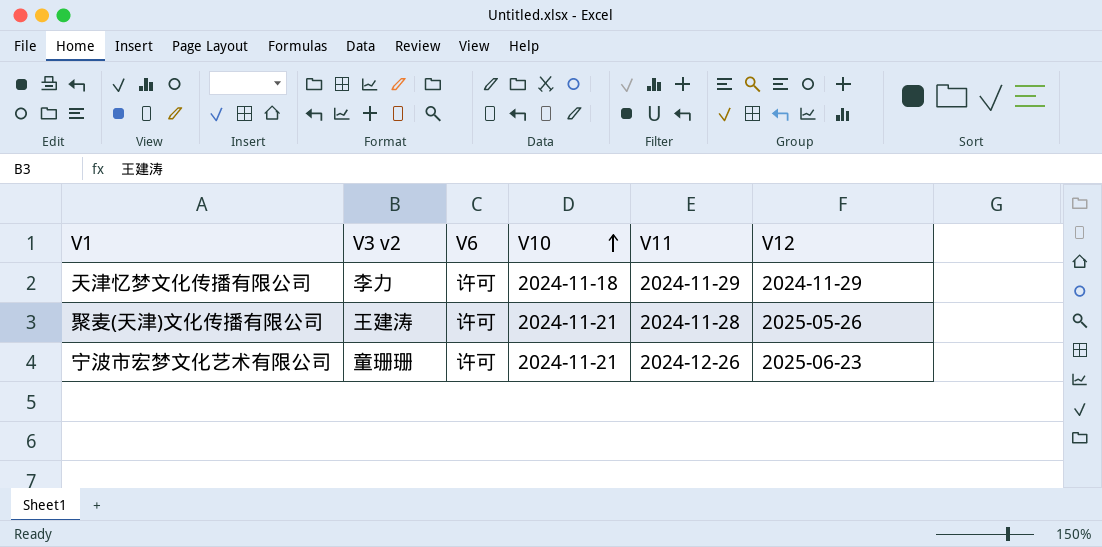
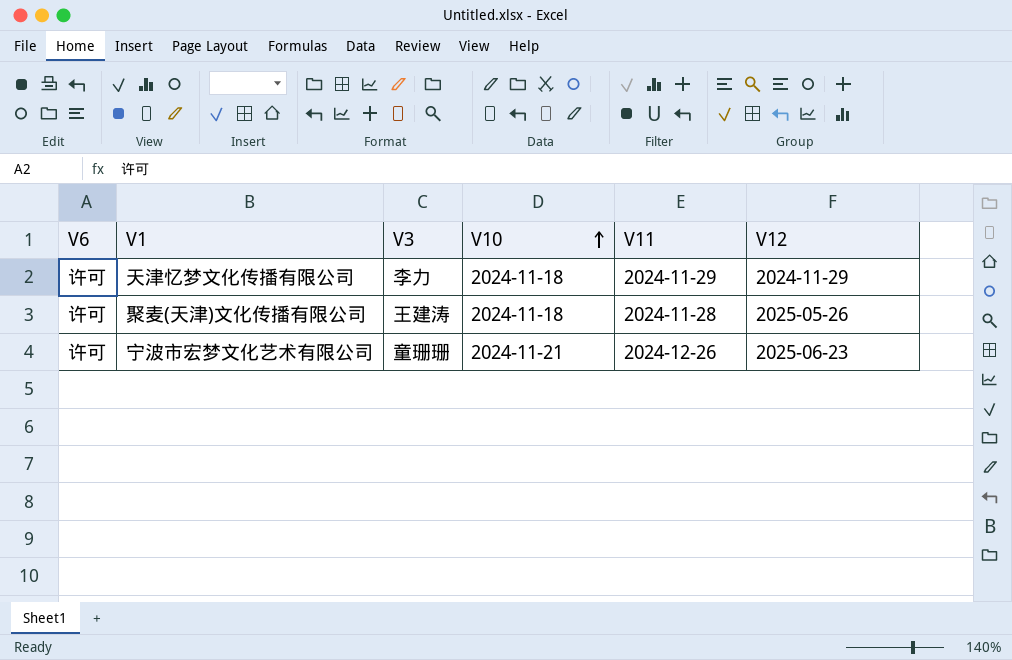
column V6 | position: 3 -> 1
column name: V3 v2 -> V3
聚麦(天津)文化传播有限公司 | V10: 2024-11-21 -> 2024-11-18

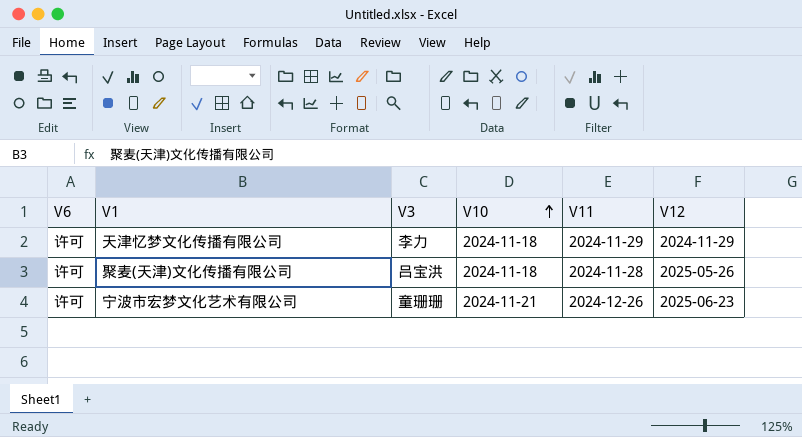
聚麦(天津)文化传播有限公司 | V3: 王建涛 -> 吕宝洪

